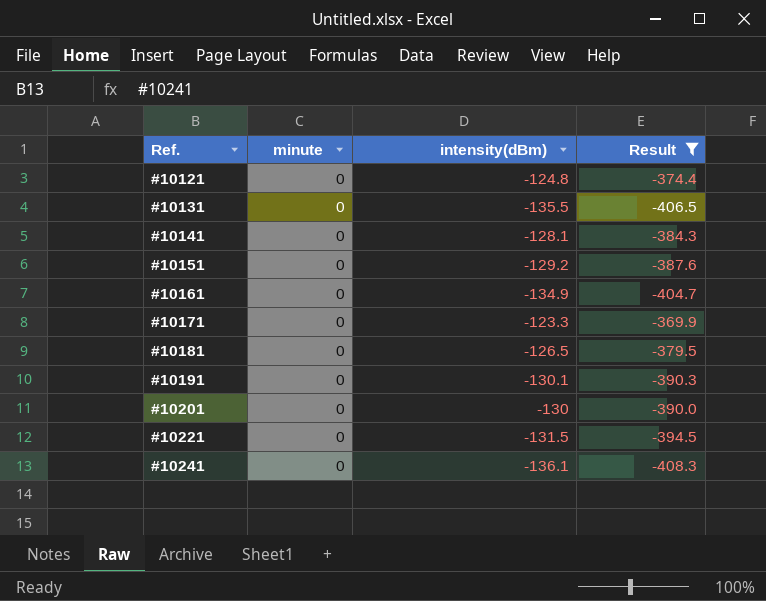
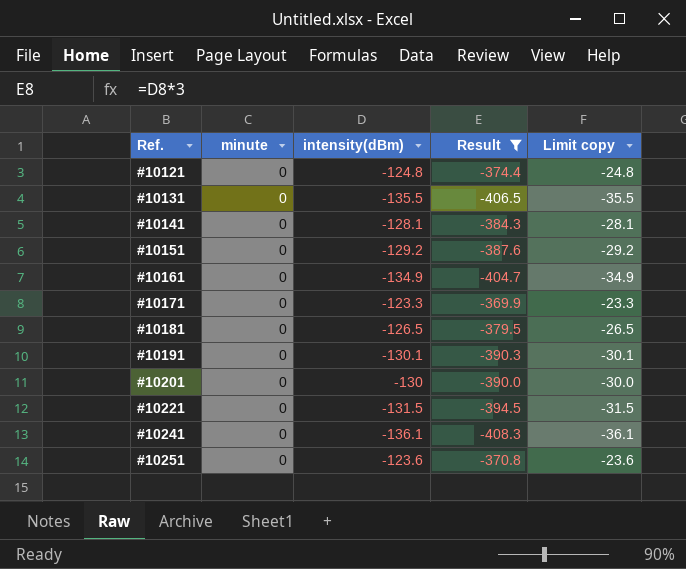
column Limit copy | formula: none -> [intensity(dBm)] + 100
row #10251: none -> 0 | -123.6 | -370.8 | -23.6

